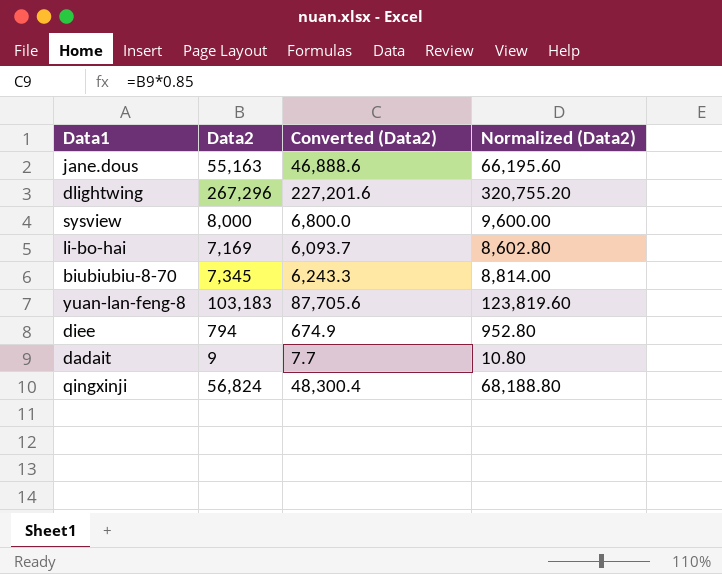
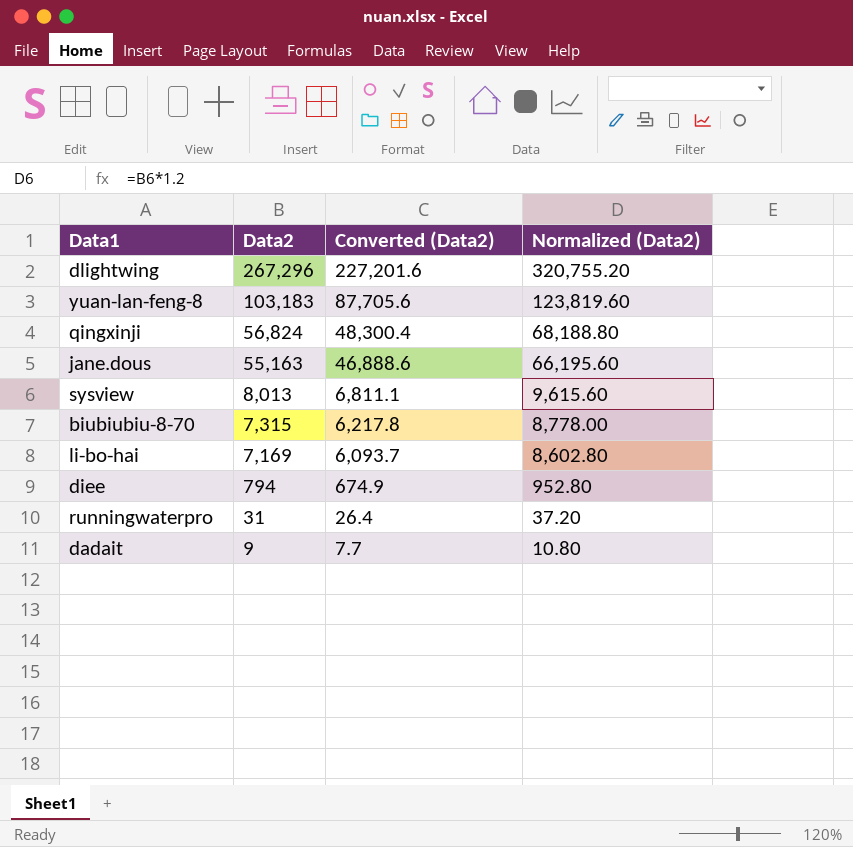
row order: none -> Data2 descending
sysview | Data2: 8,000 -> 8,013
sysview | Converted (Data2): 6,800.0 -> 6,811.1
sysview | Normalized (Data2): 9,600.00 -> 9,615.60
biubiubiu-8-70 | Data2: 7,345 -> 7,315
biubiubiu-8-70 | Converted (Data2): 6,243.3 -> 6,217.8
biubiubiu-8-70 | Normalized (Data2): 8,814.00 -> 8,778.00
row runningwaterpro: none -> 31 | 26.4 | 37.20

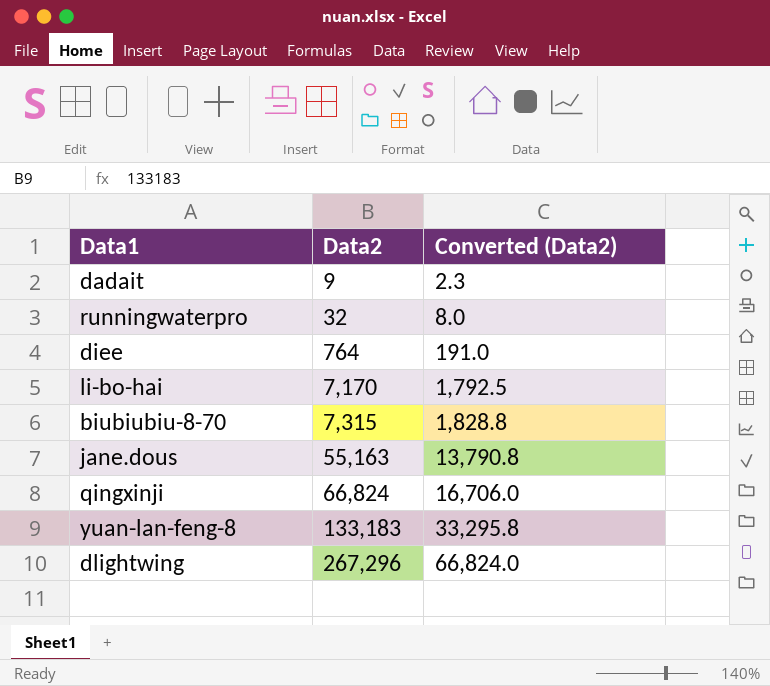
row order: Data2 descending -> Data2 ascending
column Normalized (Data2) | formula: [Data2] * 1.2 -> none
column Converted (Data2) | formula: [Data2] * 0.85 -> [Data2] * 0.25
row sysview: 8,013 | 6,811.1 | 9,615.60 -> none
runningwaterpro | Data2: 31 -> 32
diee | Data2: 794 -> 764
li-bo-hai | Data2: 7,169 -> 7,170
qingxinji | Data2: 56,824 -> 66,824
yuan-lan-feng-8 | Data2: 103,183 -> 133,183

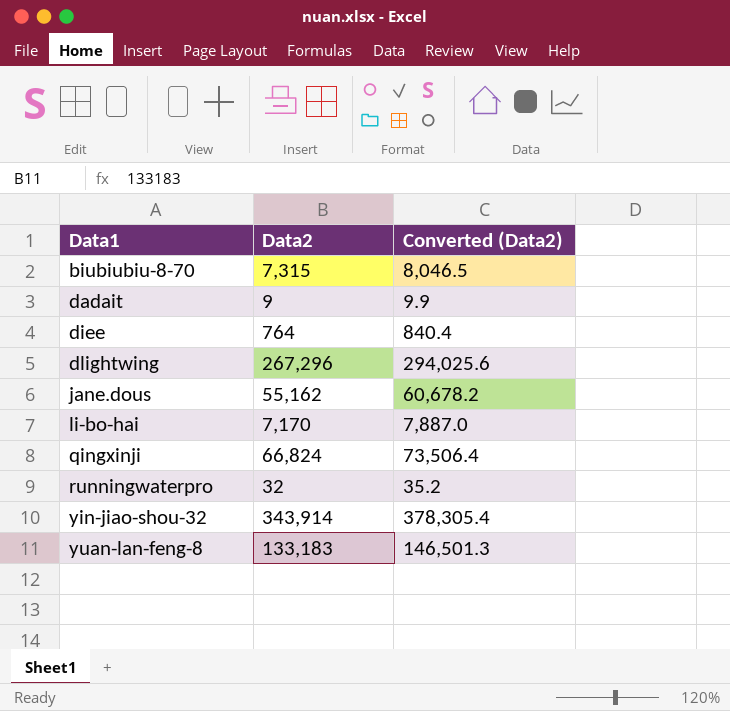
row order: Data2 ascending -> Data1 ascending
column Converted (Data2) | formula: [Data2] * 0.25 -> [Data2] * 1.1
jane.dous | Data2: 55,163 -> 55,162
row yin-jiao-shou-32: none -> 343,914 | 378,305.4

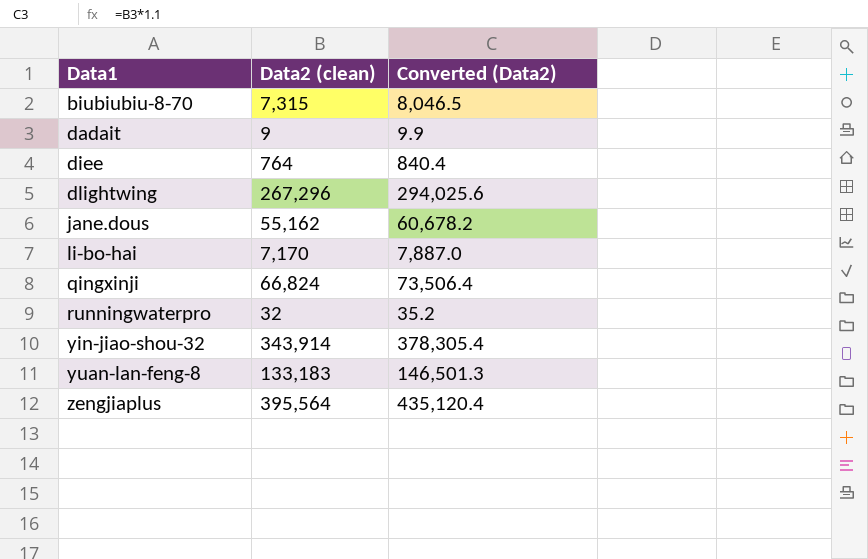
column name: Data2 -> Data2 (clean)
row zengjiaplus: none -> 395,564 | 435,120.4

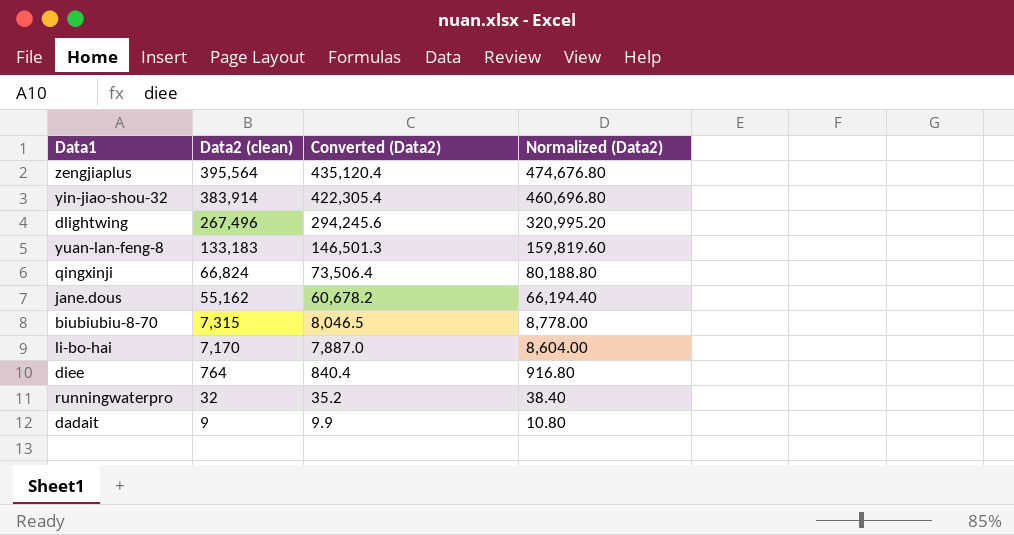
row order: Data1 ascending -> Data2 (clean) descending
column Normalized (Data2) | formula: none -> [Data2 (clean)] * 1.2
yin-jiao-shou-32 | Data2 (clean): 343,914 -> 383,914
yin-jiao-shou-32 | Converted (Data2): 378,305.4 -> 422,305.4
dlightwing | Data2 (clean): 267,296 -> 267,496
dlightwing | Converted (Data2): 294,025.6 -> 294,245.6

